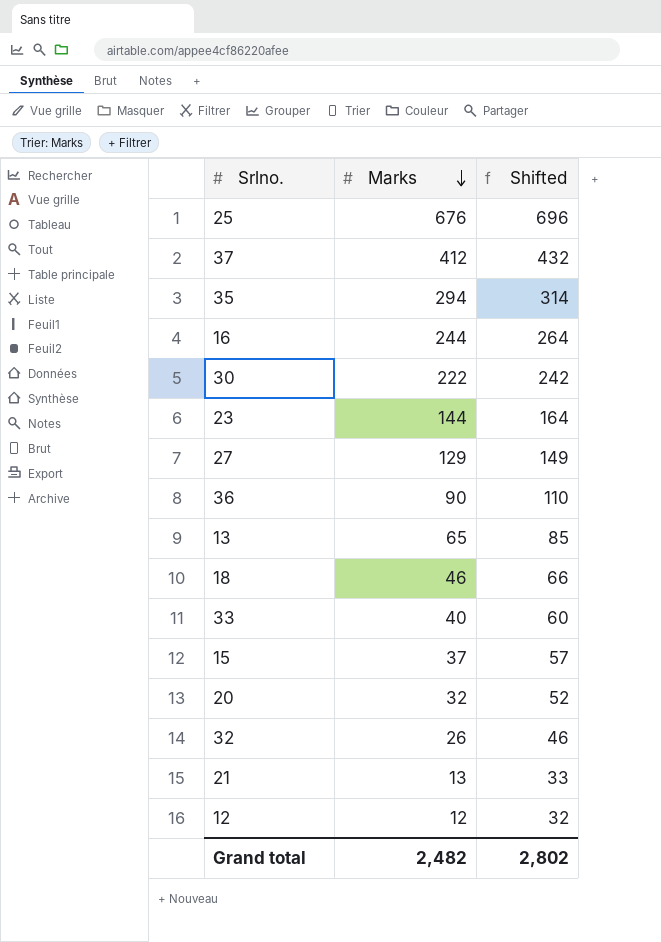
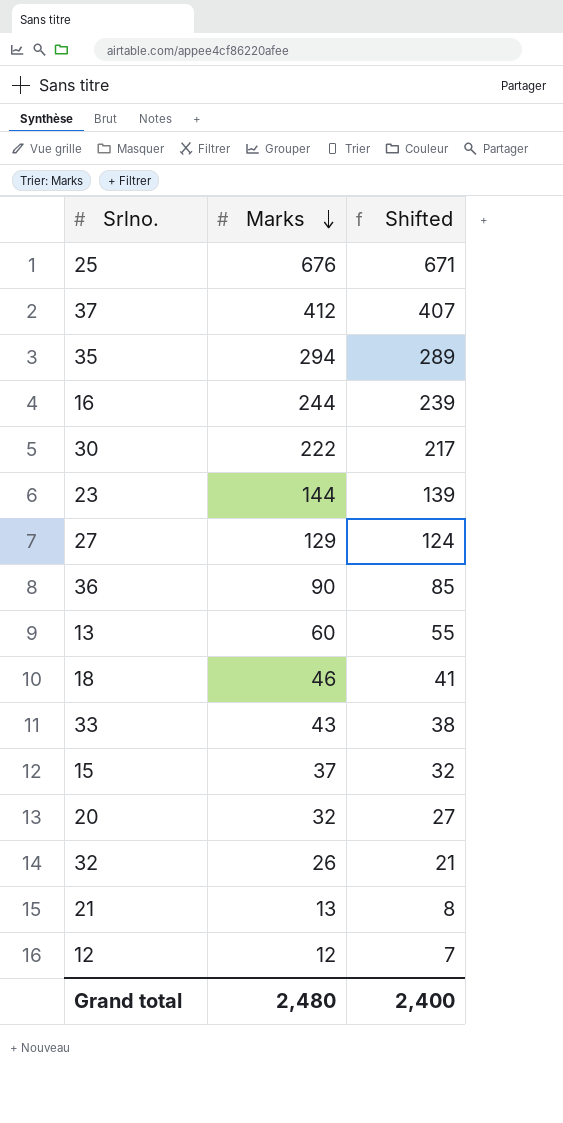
column Shifted | formula: [Marks] + 20 -> [Marks] - 5
13 | Marks: 65 -> 60
33 | Marks: 40 -> 43
Grand total | Marks: 2,482 -> 2,480
Grand total | Shifted: 2,802 -> 2,400

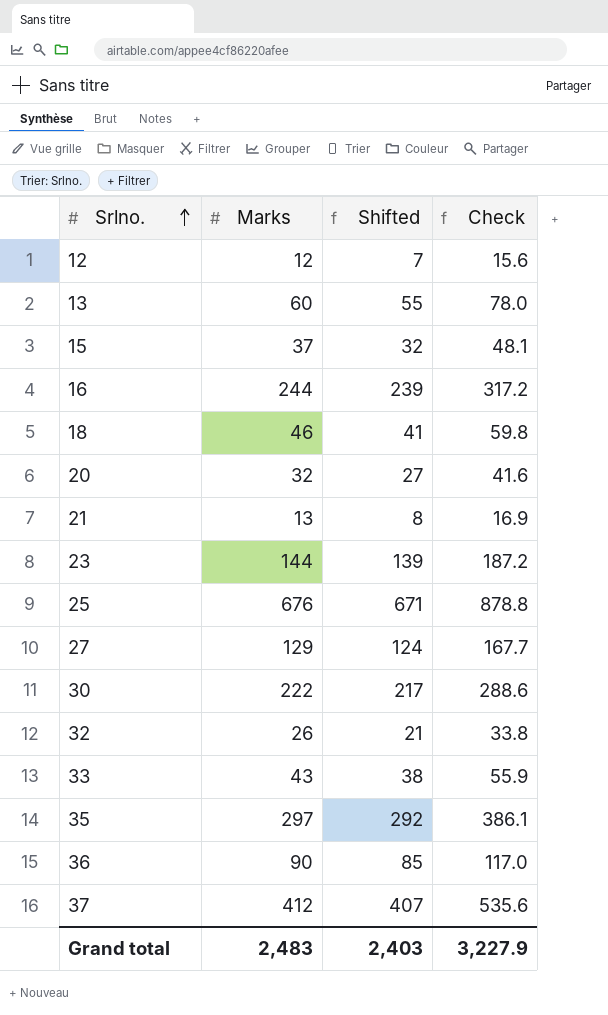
row order: Marks descending -> Srlno. ascending
column Check | formula: none -> [Marks] * 1.3
35 | Marks: 294 -> 297
35 | Shifted: 289 -> 292
Grand total | Marks: 2,480 -> 2,483
Grand total | Shifted: 2,400 -> 2,403

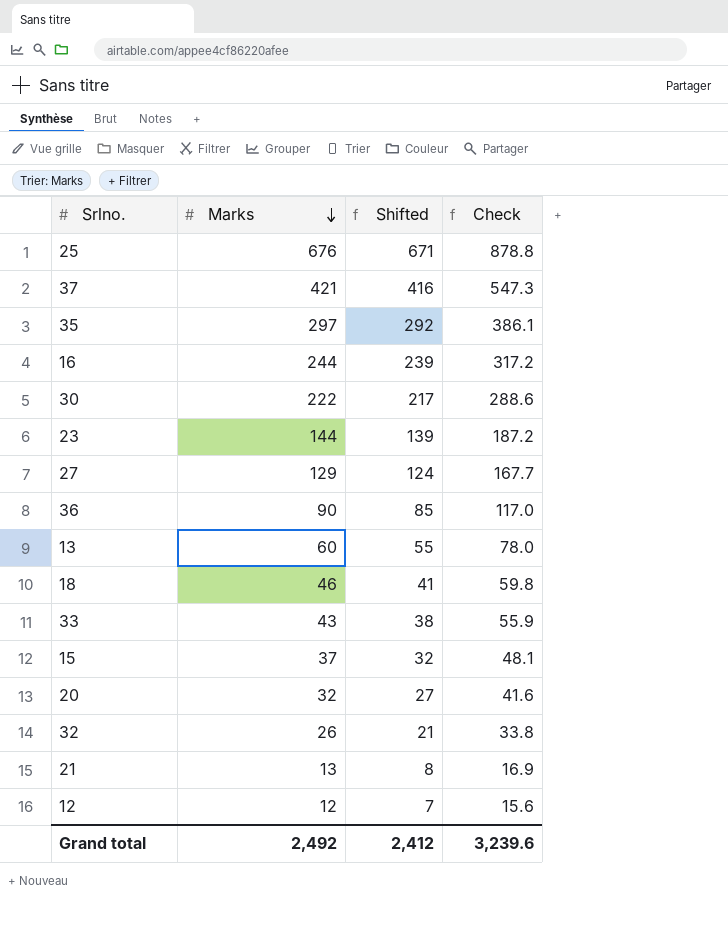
row order: Srlno. ascending -> Marks descending
37 | Marks: 412 -> 421
37 | Shifted: 407 -> 416
37 | Check: 535.6 -> 547.3
Grand total | Marks: 2,483 -> 2,492
Grand total | Shifted: 2,403 -> 2,412
Grand total | Check: 3,227.9 -> 3,239.6

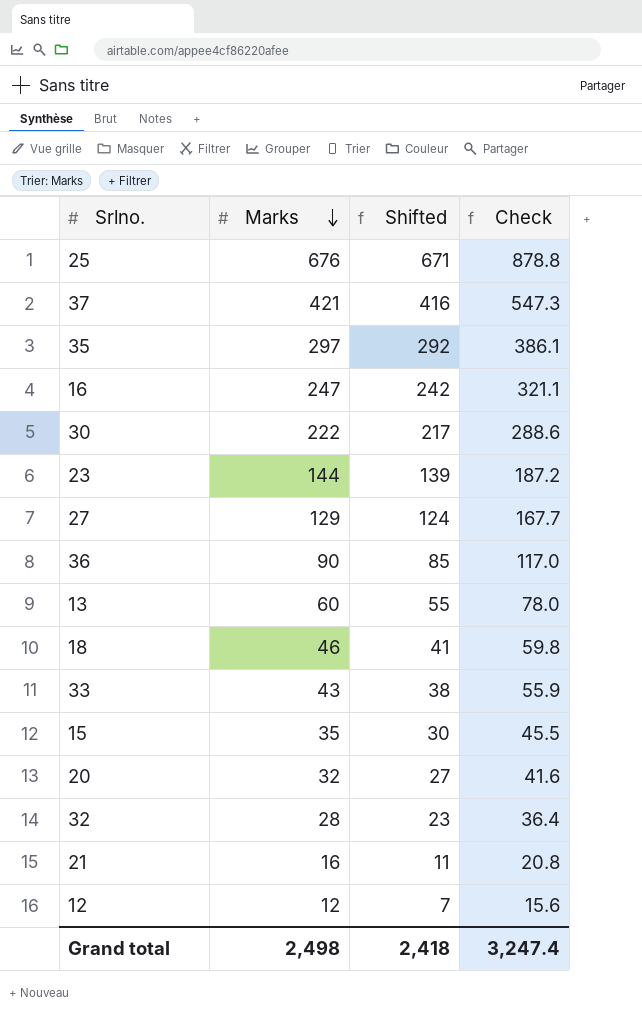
16 | Marks: 244 -> 247
16 | Shifted: 239 -> 242
16 | Check: 317.2 -> 321.1
15 | Marks: 37 -> 35
15 | Shifted: 32 -> 30
15 | Check: 48.1 -> 45.5
32 | Marks: 26 -> 28
32 | Shifted: 21 -> 23
32 | Check: 33.8 -> 36.4
21 | Marks: 13 -> 16
21 | Shifted: 8 -> 11
21 | Check: 16.9 -> 20.8
Grand total | Marks: 2,492 -> 2,498
Grand total | Shifted: 2,412 -> 2,418
Grand total | Check: 3,239.6 -> 3,247.4

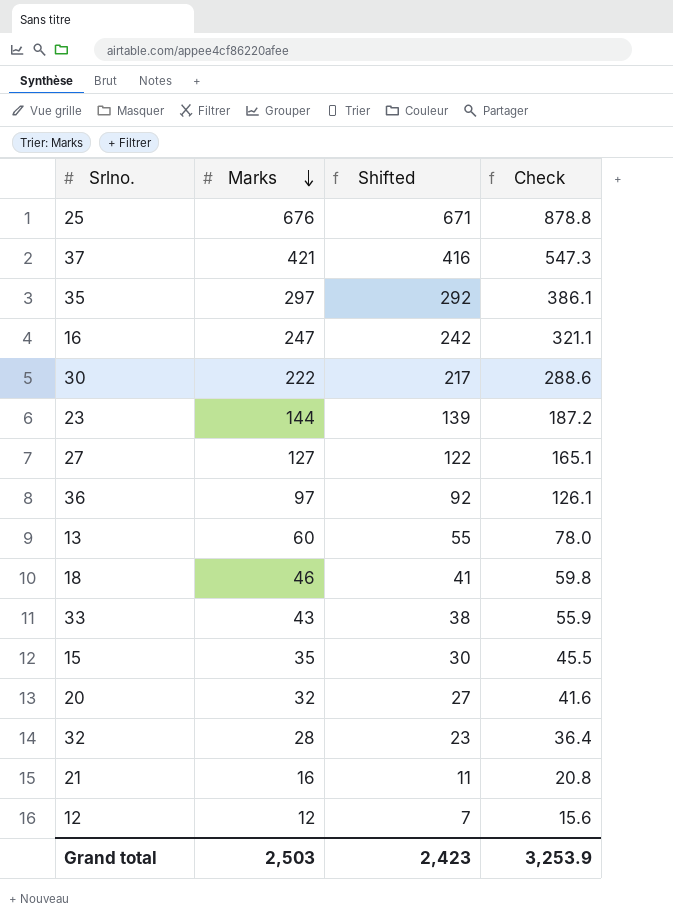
27 | Marks: 129 -> 127
27 | Shifted: 124 -> 122
27 | Check: 167.7 -> 165.1
36 | Marks: 90 -> 97
36 | Shifted: 85 -> 92
36 | Check: 117.0 -> 126.1
Grand total | Marks: 2,498 -> 2,503
Grand total | Shifted: 2,418 -> 2,423
Grand total | Check: 3,247.4 -> 3,253.9

